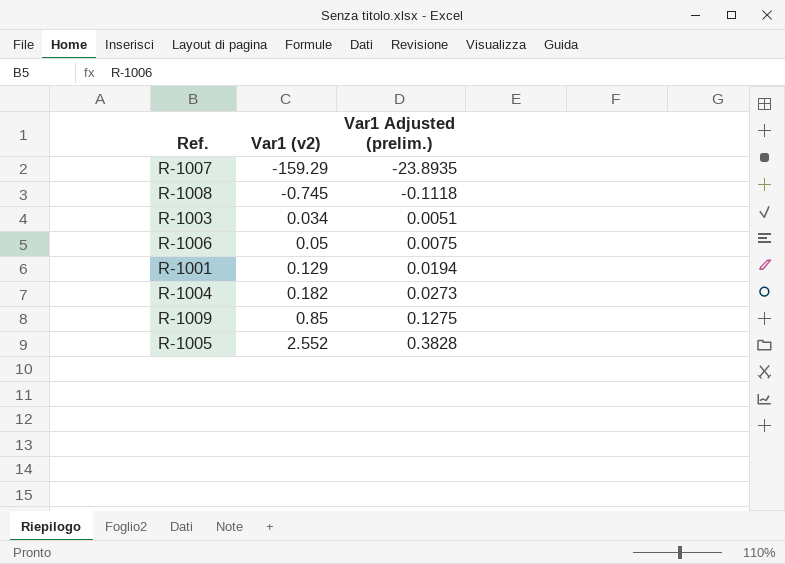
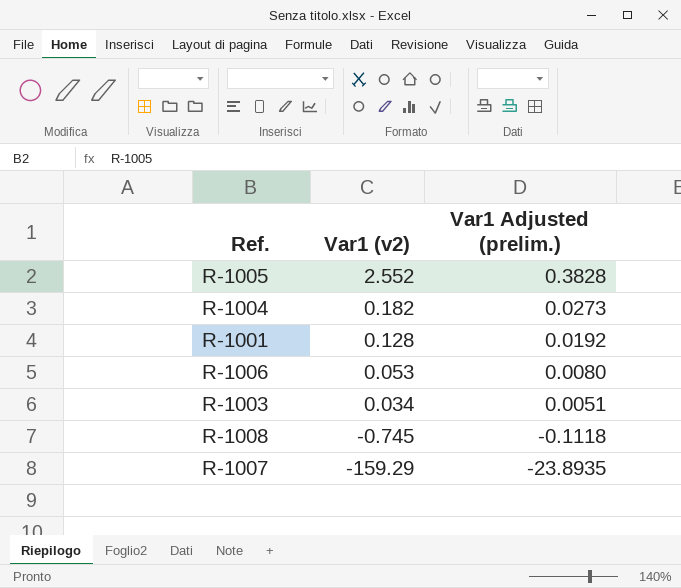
row order: Var1 (v2) ascending -> Var1 (v2) descending
row R-1009: 0.85 | 0.1275 -> none
R-1001 | Var1 (v2): 0.129 -> 0.128
R-1001 | Var1 Adjusted (prelim.): 0.0194 -> 0.0192
R-1006 | Var1 (v2): 0.05 -> 0.053
R-1006 | Var1 Adjusted (prelim.): 0.0075 -> 0.0080

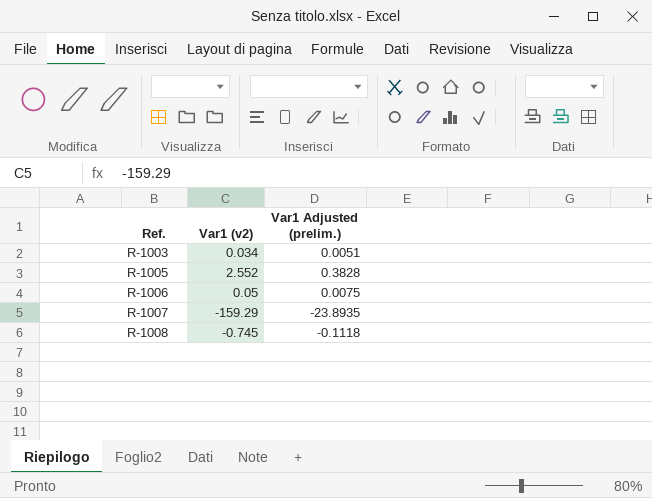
row order: Var1 (v2) descending -> Ref. ascending
row R-1004: 0.182 | 0.0273 -> none
row R-1001: 0.128 | 0.0192 -> none
R-1006 | Var1 (v2): 0.053 -> 0.05
R-1006 | Var1 Adjusted (prelim.): 0.0080 -> 0.0075

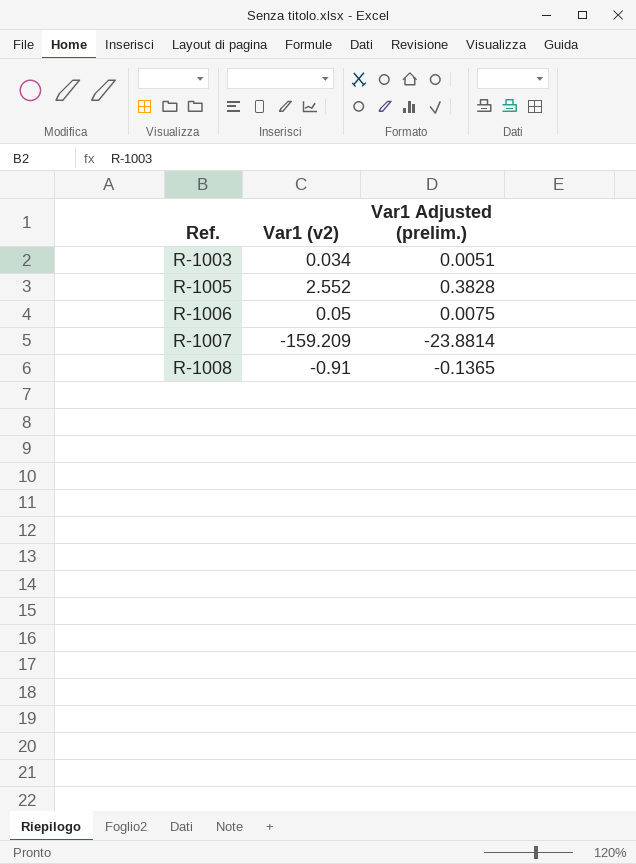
R-1007 | Var1 (v2): -159.29 -> -159.209
R-1007 | Var1 Adjusted (prelim.): -23.8935 -> -23.8814
R-1008 | Var1 (v2): -0.745 -> -0.91
R-1008 | Var1 Adjusted (prelim.): -0.1118 -> -0.1365

